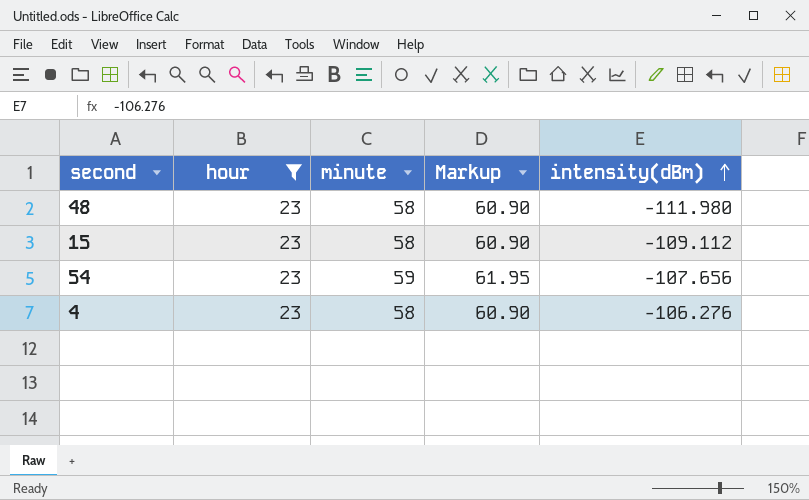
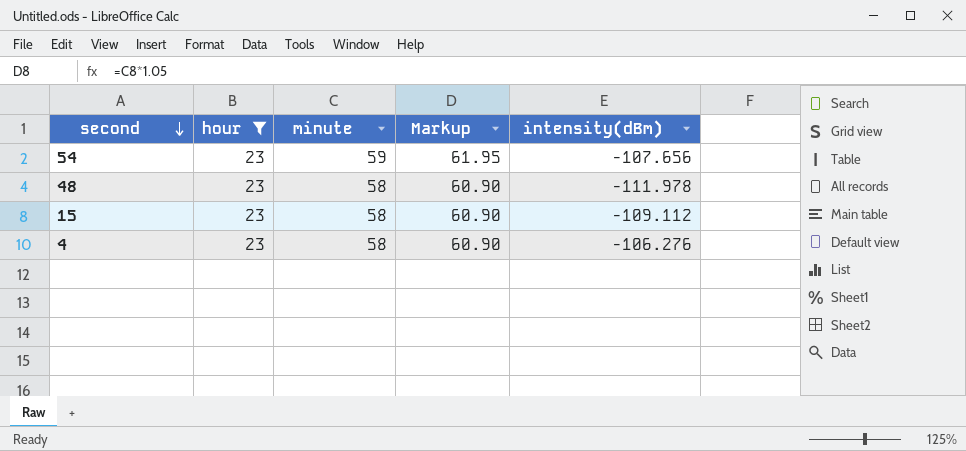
row order: intensity(dBm) ascending -> second descending
48 | intensity(dBm): -111.980 -> -111.978

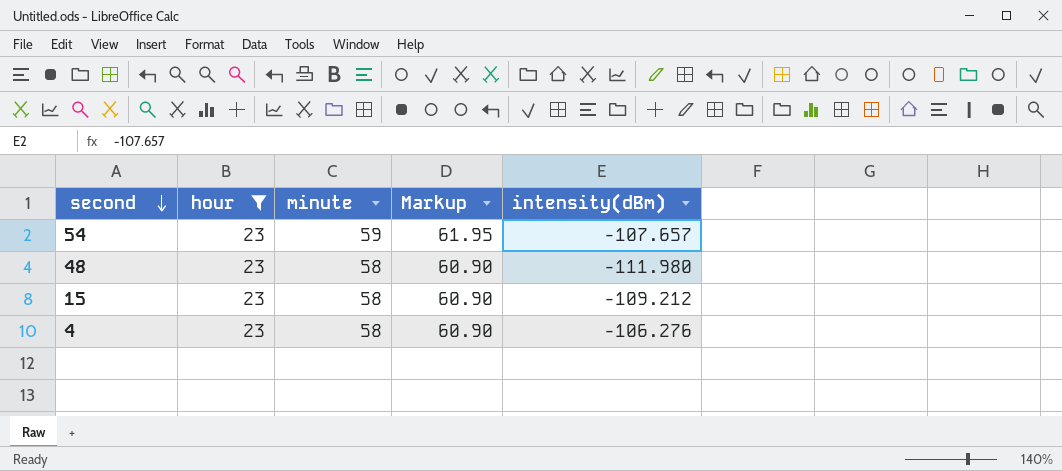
54 | intensity(dBm): -107.656 -> -107.657
48 | intensity(dBm): -111.978 -> -111.980
15 | intensity(dBm): -109.112 -> -109.212

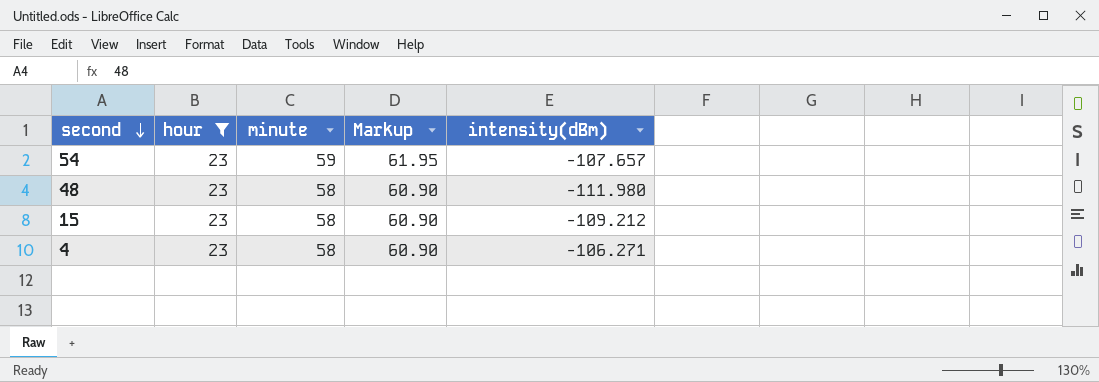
4 | intensity(dBm): -106.276 -> -106.271

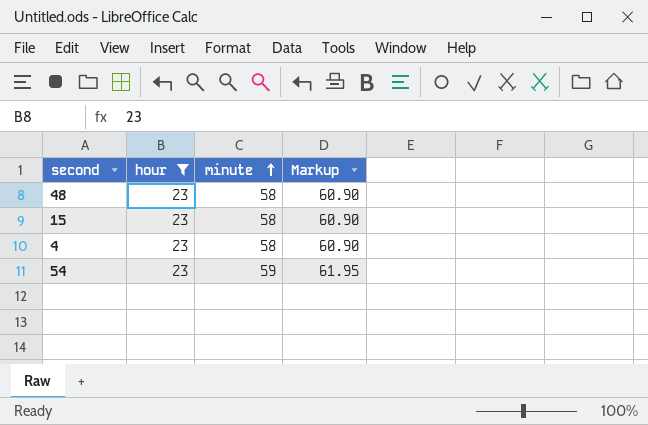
row order: second descending -> minute ascending
column intensity(dBm) | position: 5 -> none

